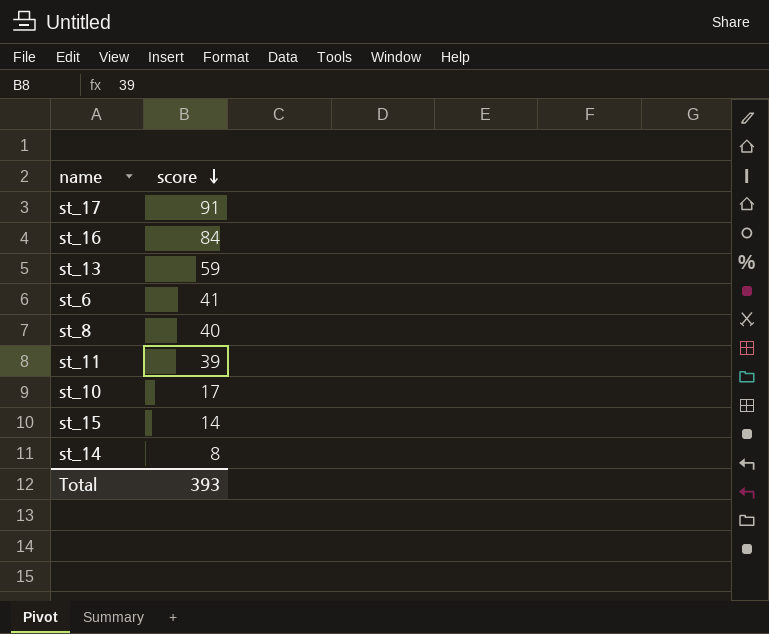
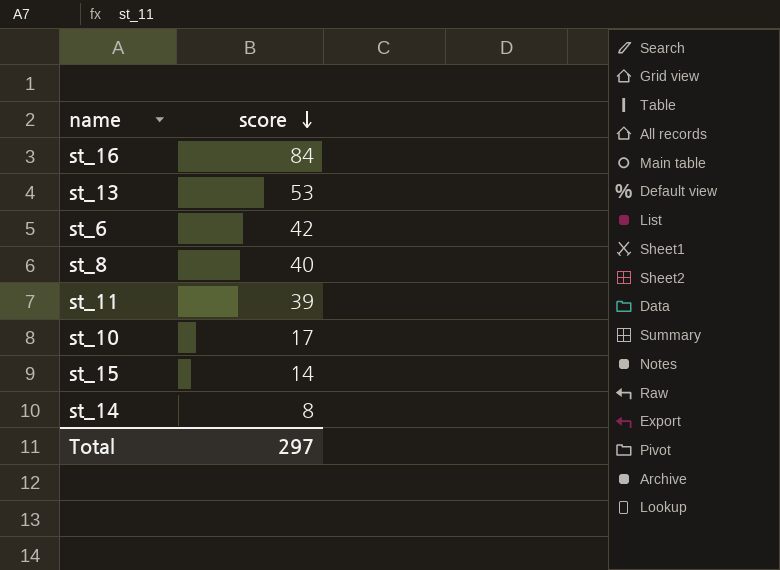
row st_17: 91 -> none
st_13 | score: 59 -> 53
st_6 | score: 41 -> 42
Total | score: 393 -> 297

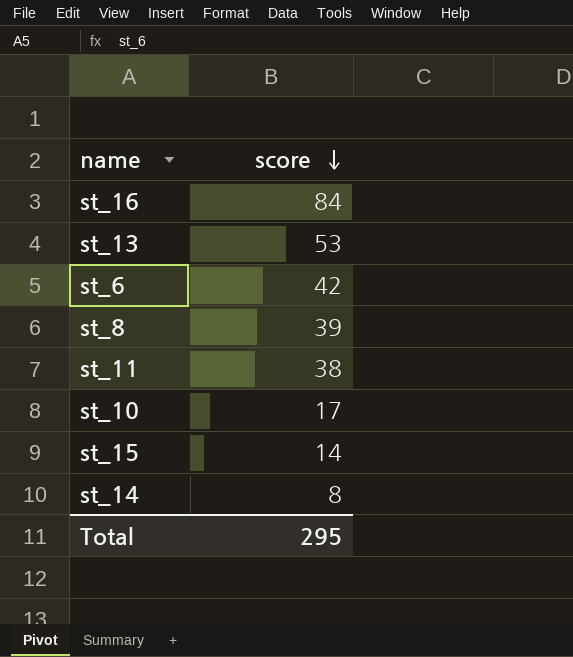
st_8 | score: 40 -> 39
st_11 | score: 39 -> 38
Total | score: 297 -> 295

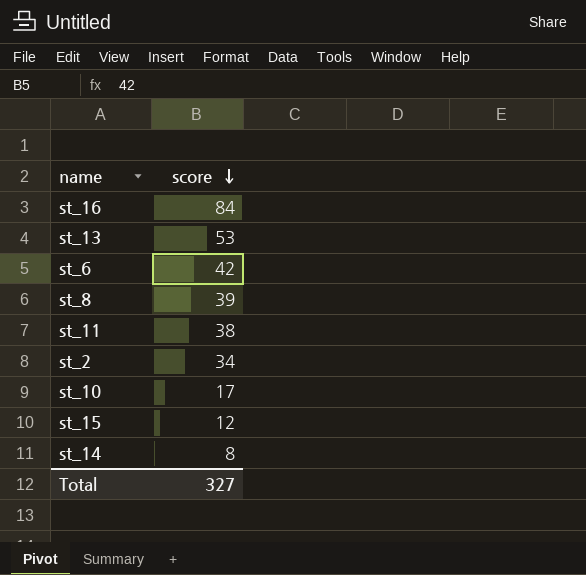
row st_2: none -> 34
st_15 | score: 14 -> 12
Total | score: 295 -> 327

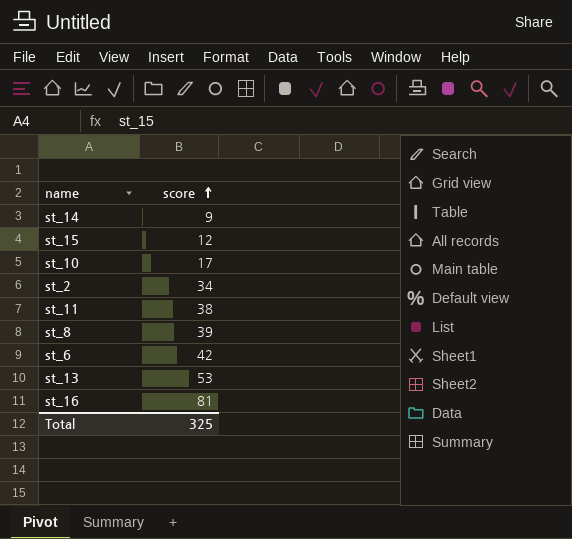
row order: score descending -> score ascending
st_14 | score: 8 -> 9
st_16 | score: 84 -> 81
Total | score: 327 -> 325

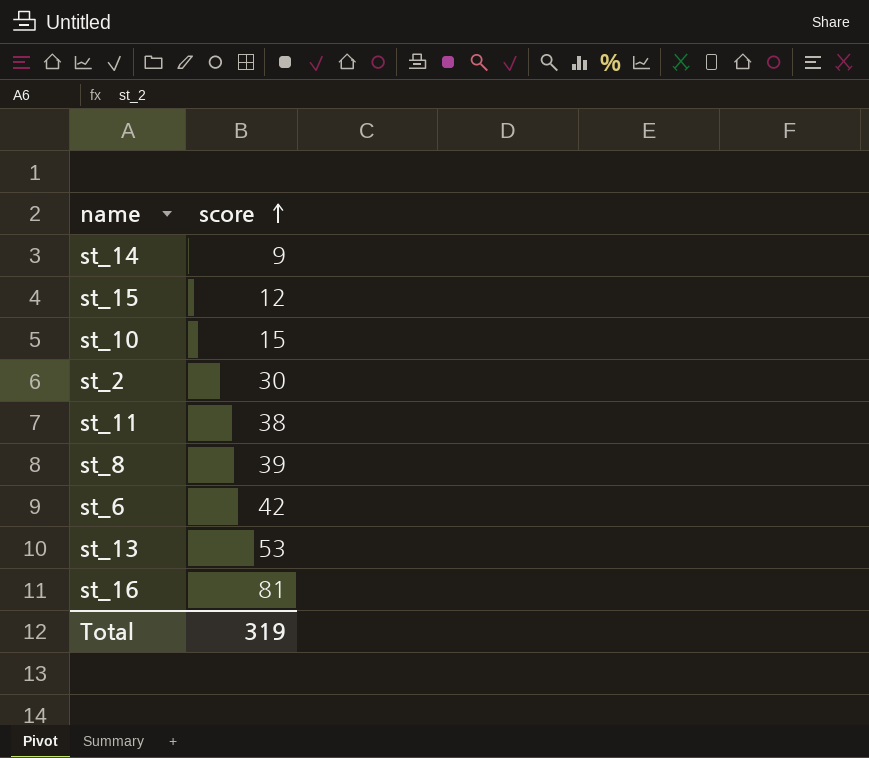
st_10 | score: 17 -> 15
st_2 | score: 34 -> 30
Total | score: 325 -> 319

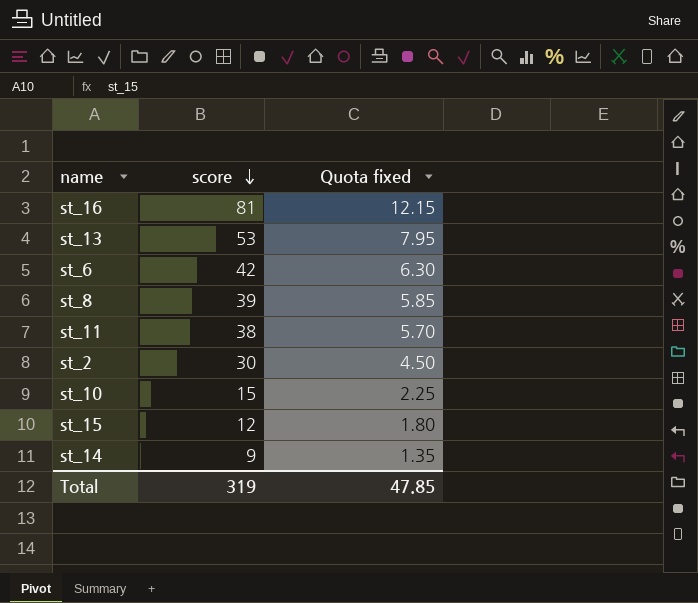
row order: score ascending -> score descending
column Quota fixed | formula: none -> [score] * 0.15

